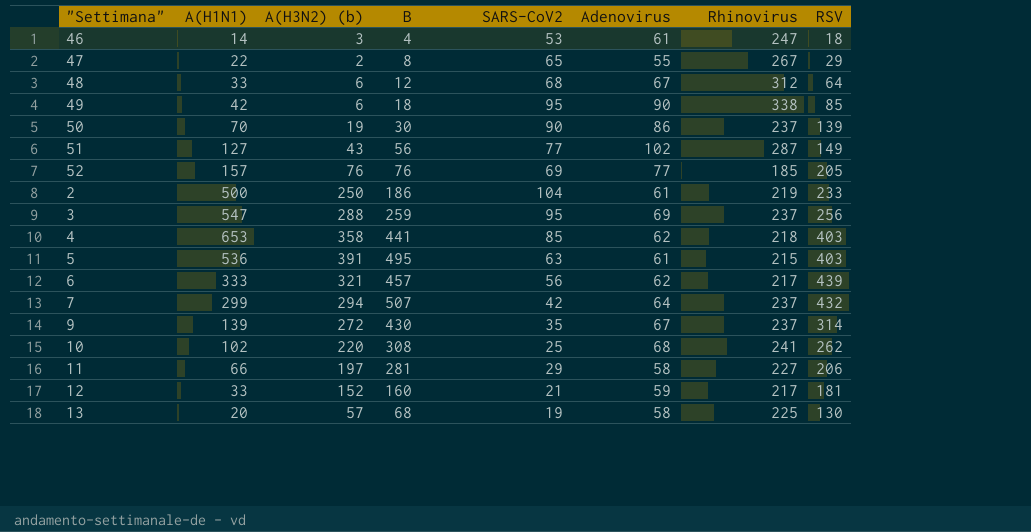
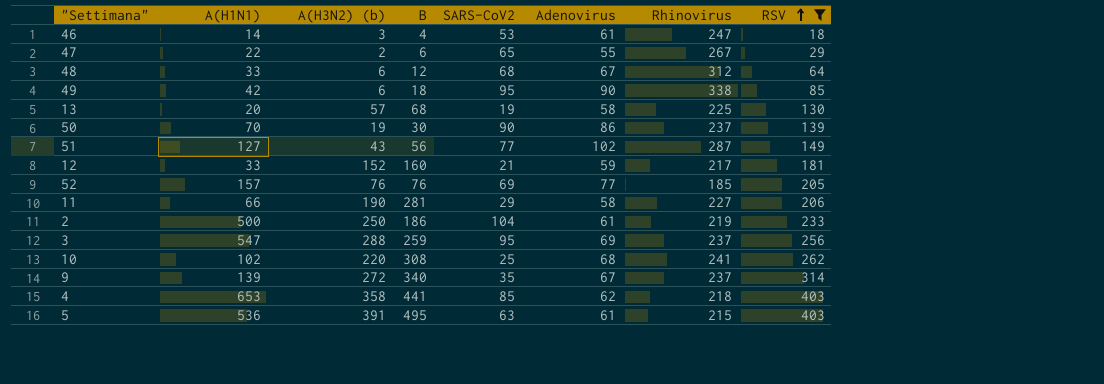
filter: none -> RSV <= 403
row order: none -> RSV ascending
47 | B: 8 -> 6
11 | A(H3N2) (b): 197 -> 190
9 | B: 430 -> 340

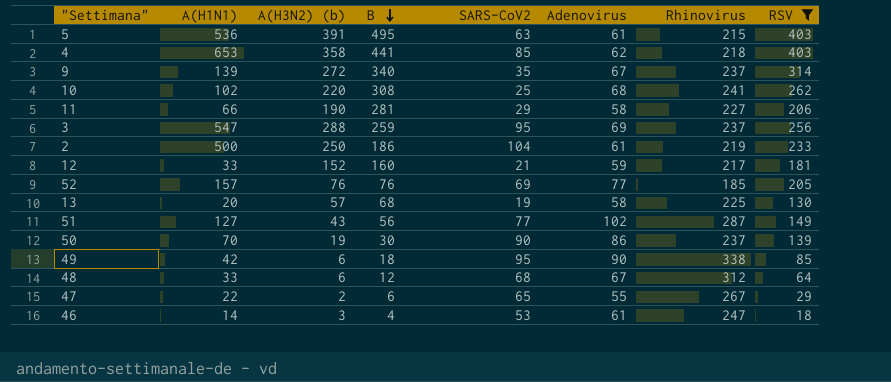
row order: RSV ascending -> B descending

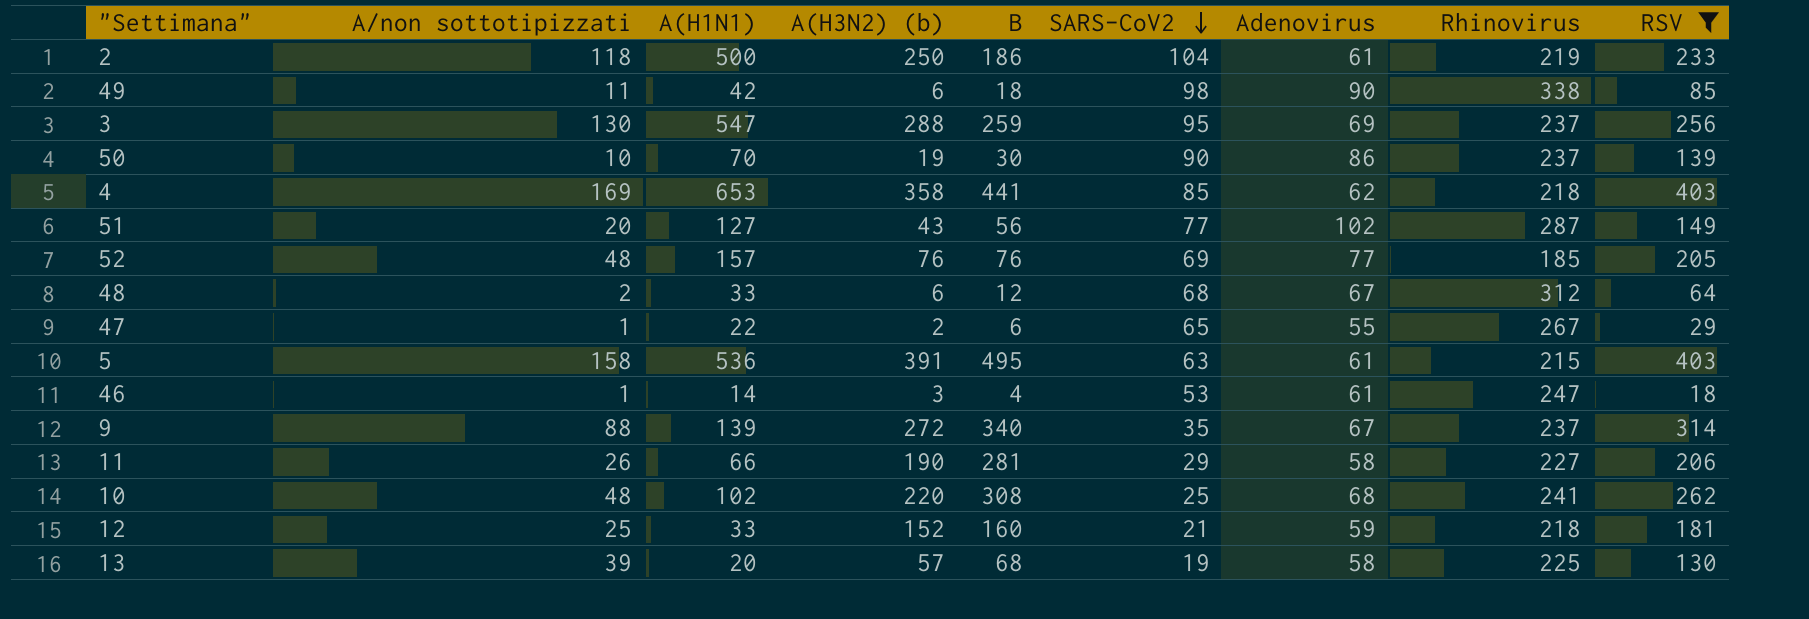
row order: B descending -> SARS-CoV2 descending
column A/non sottotipizzati | position: none -> 2
49 | SARS-CoV2: 95 -> 98
12 | Rhinovirus: 217 -> 218

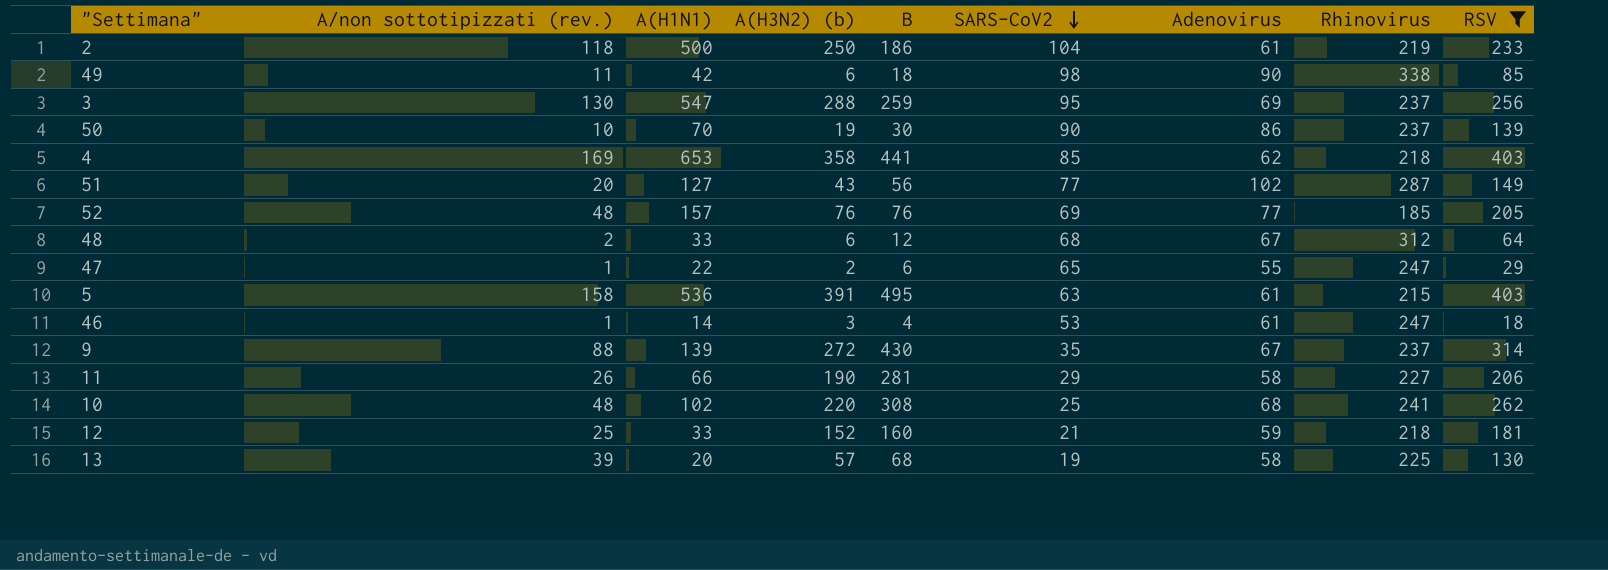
column name: A/non sottotipizzati -> A/non sottotipizzati (rev.)
47 | Rhinovirus: 267 -> 247
9 | B: 340 -> 430

